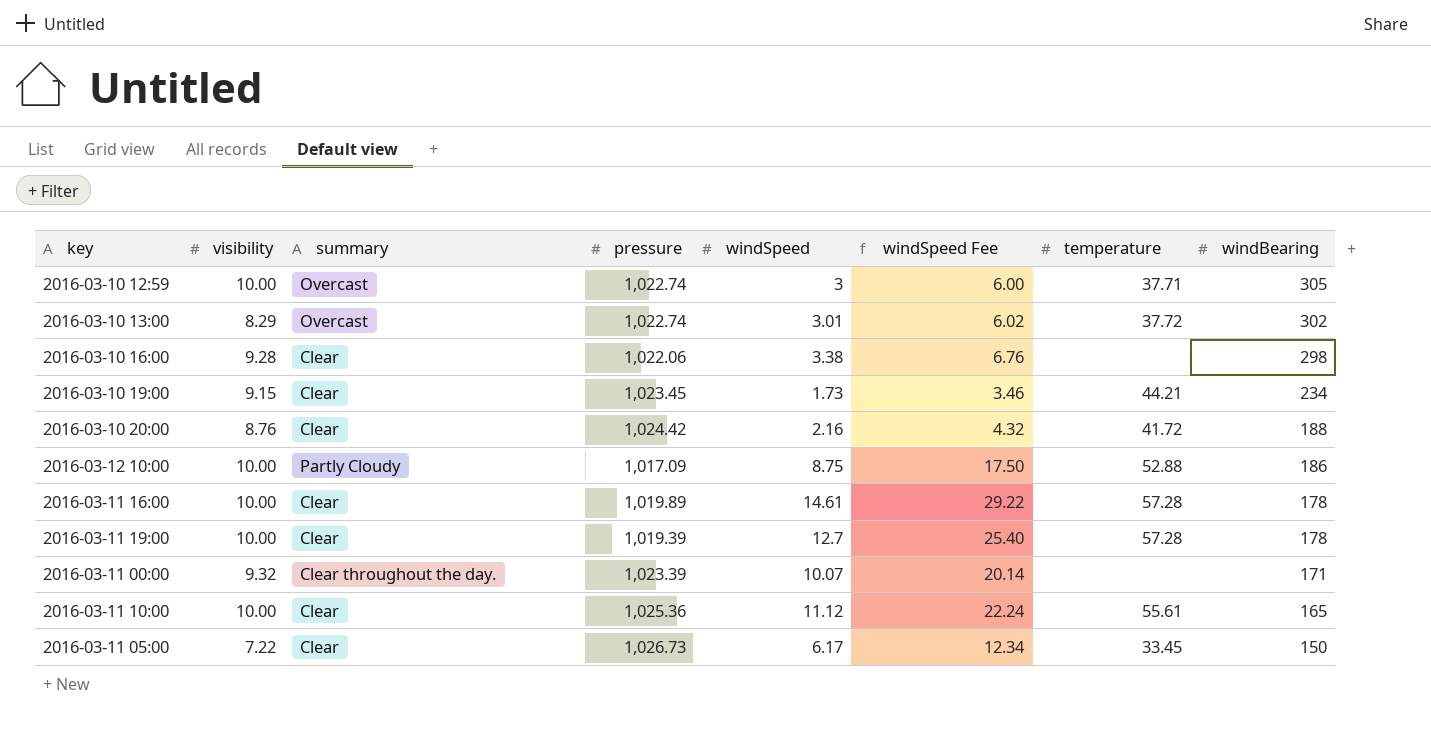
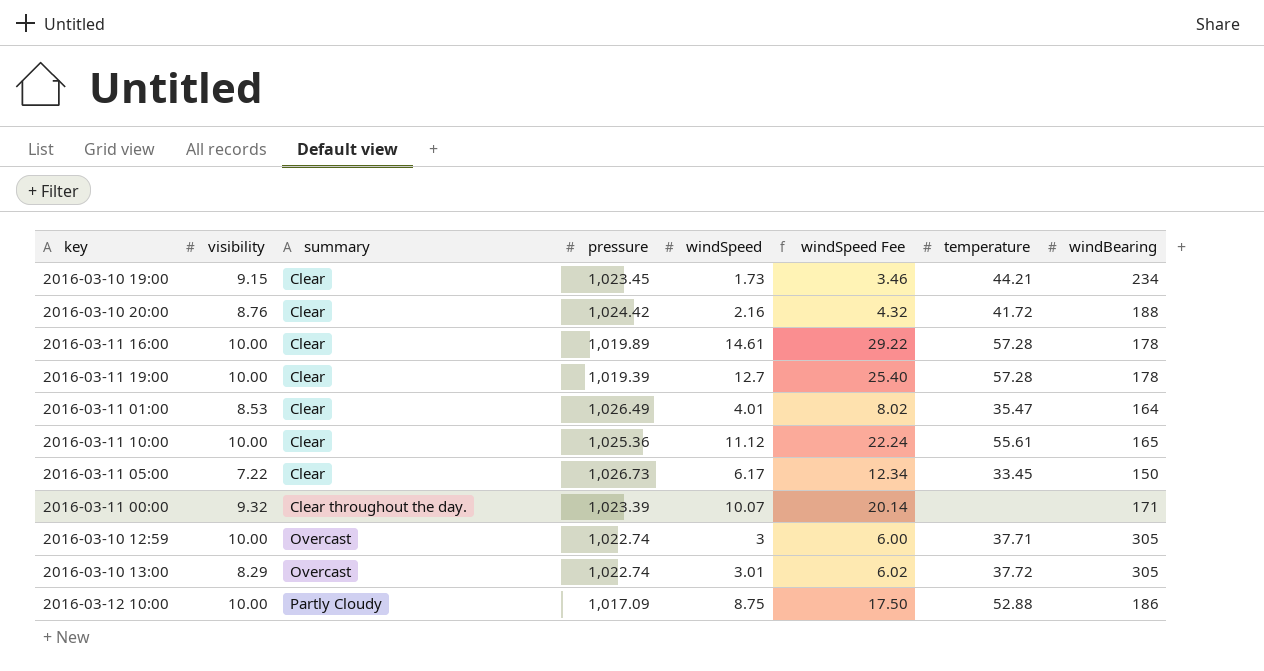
row order: windBearing descending -> summary ascending
row 2016-03-10 16:00: 9.28 | Clear | 1,022.06 | 3.38 | 6.76 | none | 298 -> none
row 2016-03-11 01:00: none -> 8.53 | Clear | 1,026.49 | 4.01 | 8.02 | 35.47 | 164
2016-03-10 13:00 | windBearing: 302 -> 305

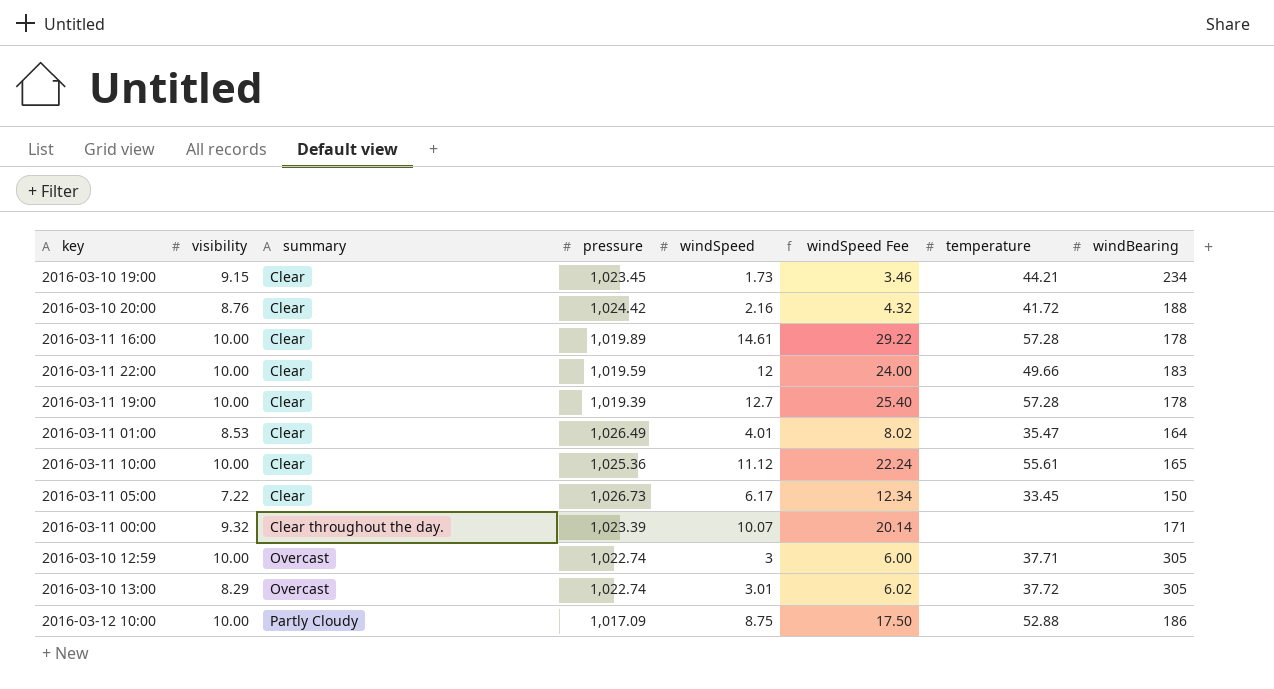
row 2016-03-11 22:00: none -> 10.00 | Clear | 1,019.59 | 12 | 24.00 | 49.66 | 183

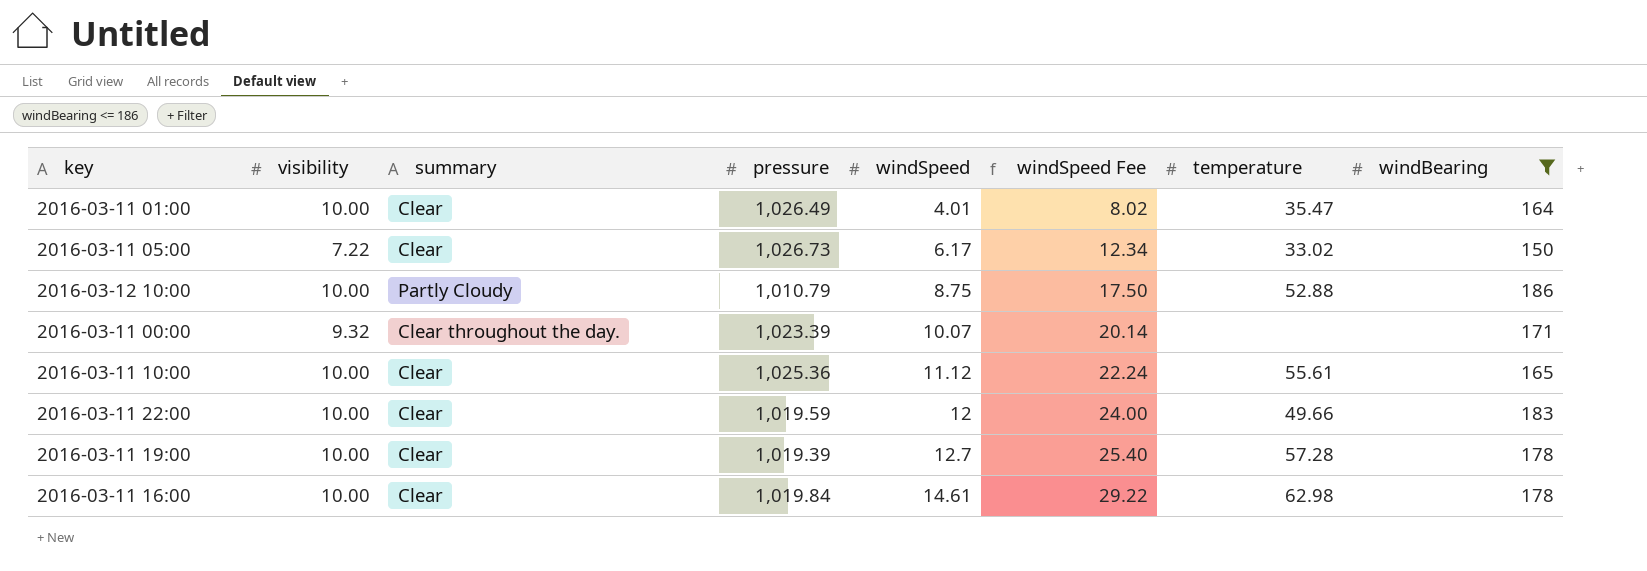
filter: none -> windBearing <= 186
row order: summary ascending -> windSpeed ascending
2016-03-11 01:00 | visibility: 8.53 -> 10.00
2016-03-11 05:00 | temperature: 33.45 -> 33.02
2016-03-12 10:00 | pressure: 1,017.09 -> 1,010.79
2016-03-11 16:00 | pressure: 1,019.89 -> 1,019.84
2016-03-11 16:00 | temperature: 57.28 -> 62.98

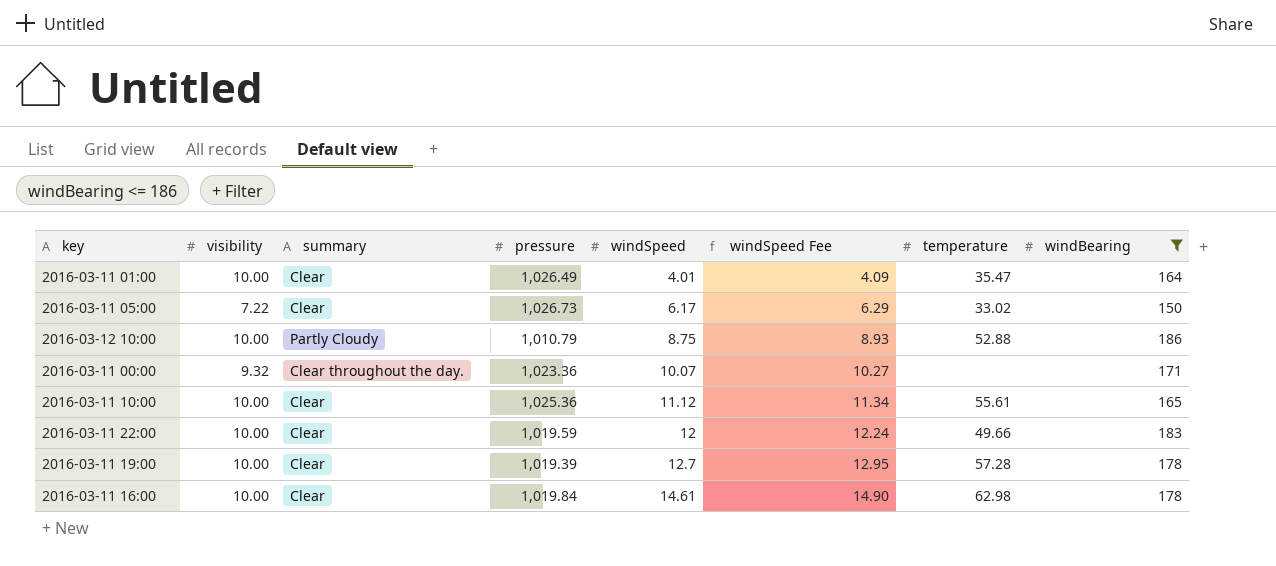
column windSpeed Fee | formula: [windSpeed] * 2 -> [windSpeed] * 1.02
2016-03-11 00:00 | pressure: 1,023.39 -> 1,023.36

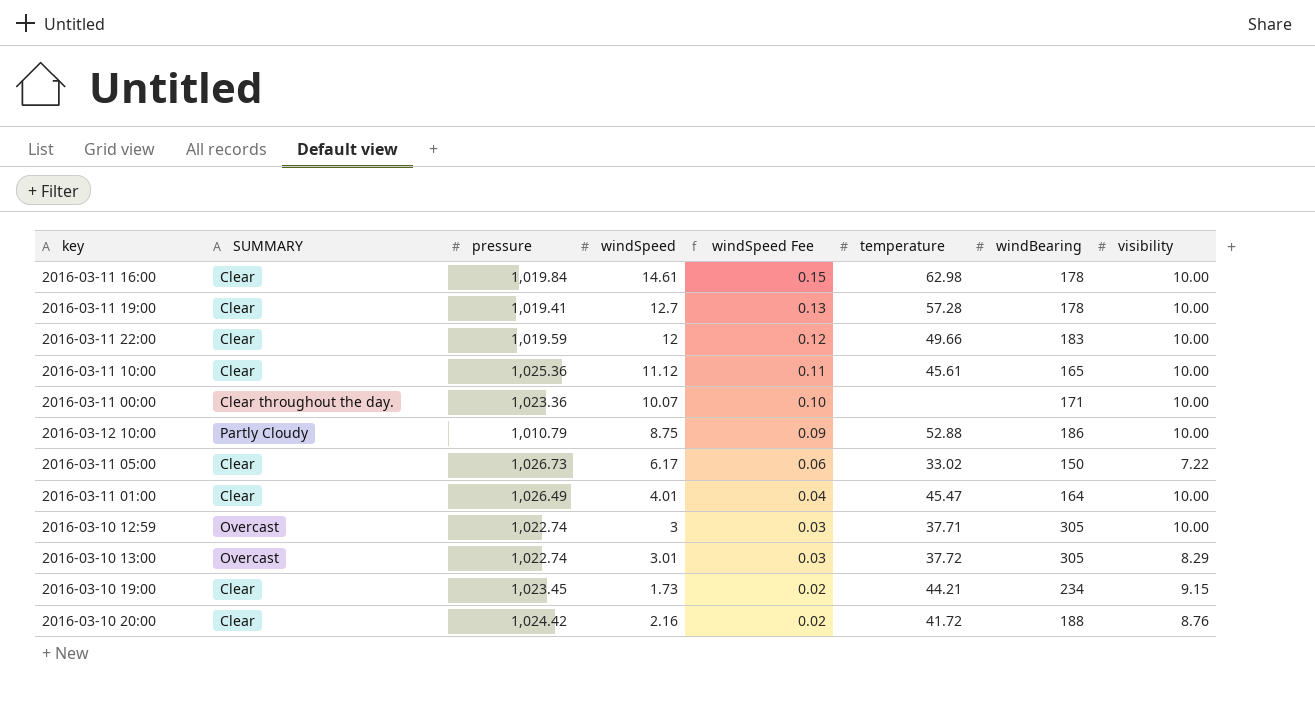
filter: windBearing <= 186 -> none
row order: windSpeed ascending -> windSpeed Fee descending
column name: summary -> SUMMARY
column windSpeed Fee | formula: [windSpeed] * 1.02 -> [windSpeed] * 0.01
column visibility | position: 2 -> 8
2016-03-11 19:00 | pressure: 1,019.39 -> 1,019.41
2016-03-11 10:00 | temperature: 55.61 -> 45.61
2016-03-11 00:00 | visibility: 9.32 -> 10.00
2016-03-11 01:00 | temperature: 35.47 -> 45.47

